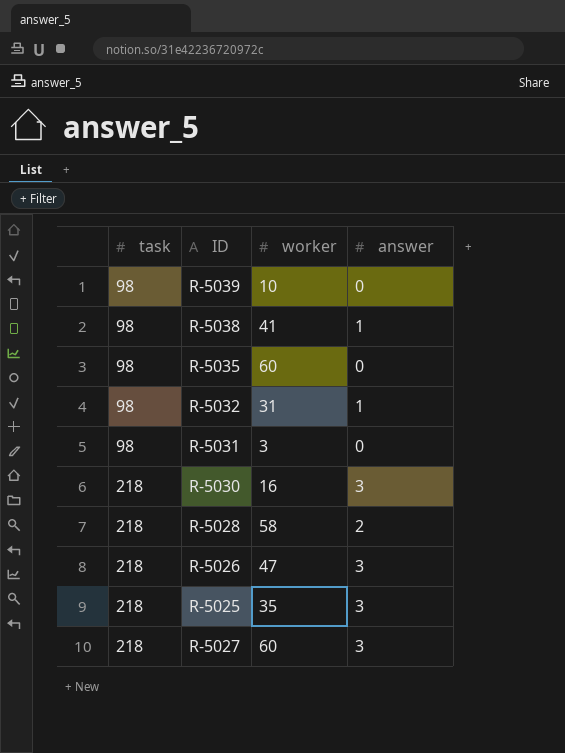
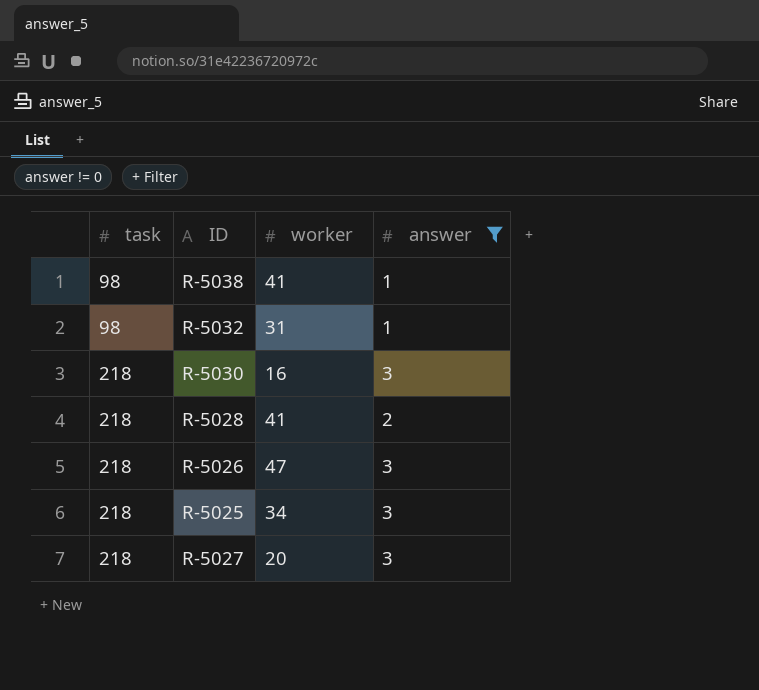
filter: none -> answer != 0
R-5028 | worker: 58 -> 41
R-5025 | worker: 35 -> 34
R-5027 | worker: 60 -> 20

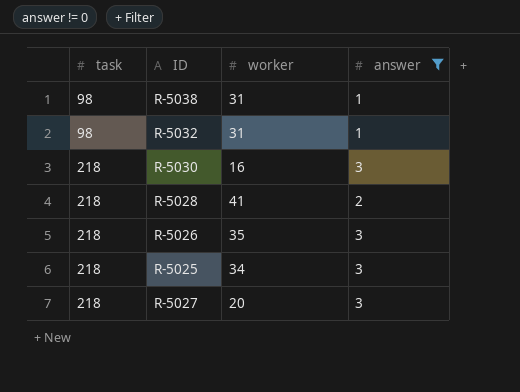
R-5038 | worker: 41 -> 31
R-5026 | worker: 47 -> 35

